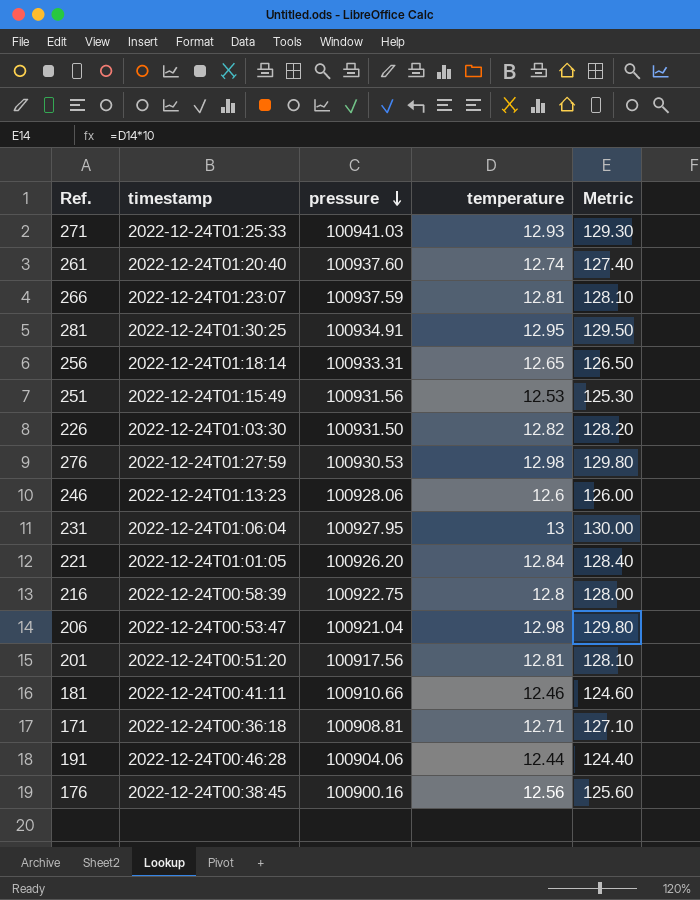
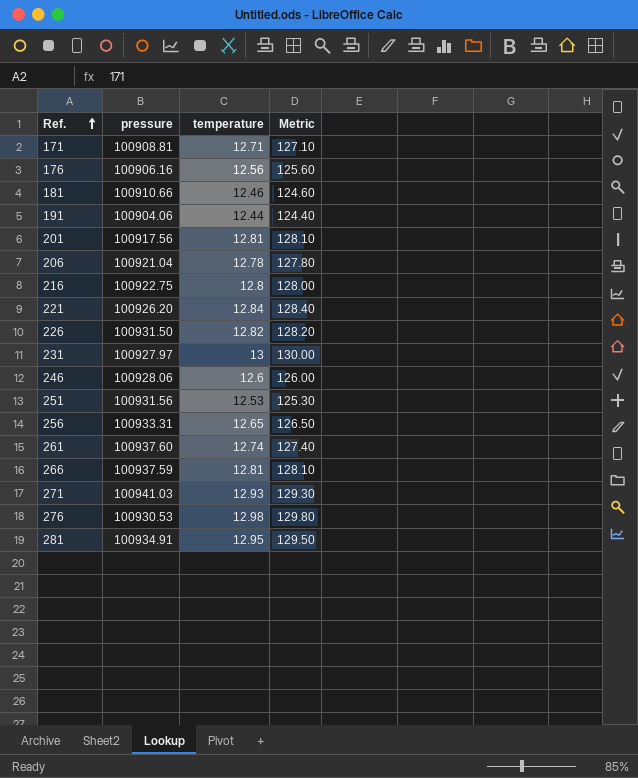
row order: pressure descending -> Ref. ascending
column timestamp | position: 2 -> none
176 | pressure: 100900.16 -> 100906.16
206 | temperature: 12.98 -> 12.78
206 | Metric: 129.80 -> 127.80
231 | pressure: 100927.95 -> 100927.97

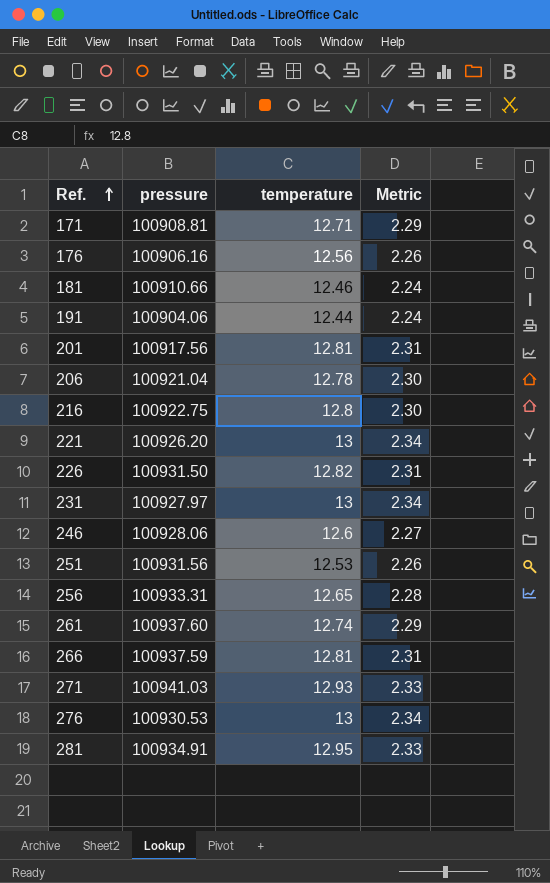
column Metric | formula: [temperature] * 10 -> [temperature] * 0.18
221 | temperature: 12.84 -> 13
276 | temperature: 12.98 -> 13

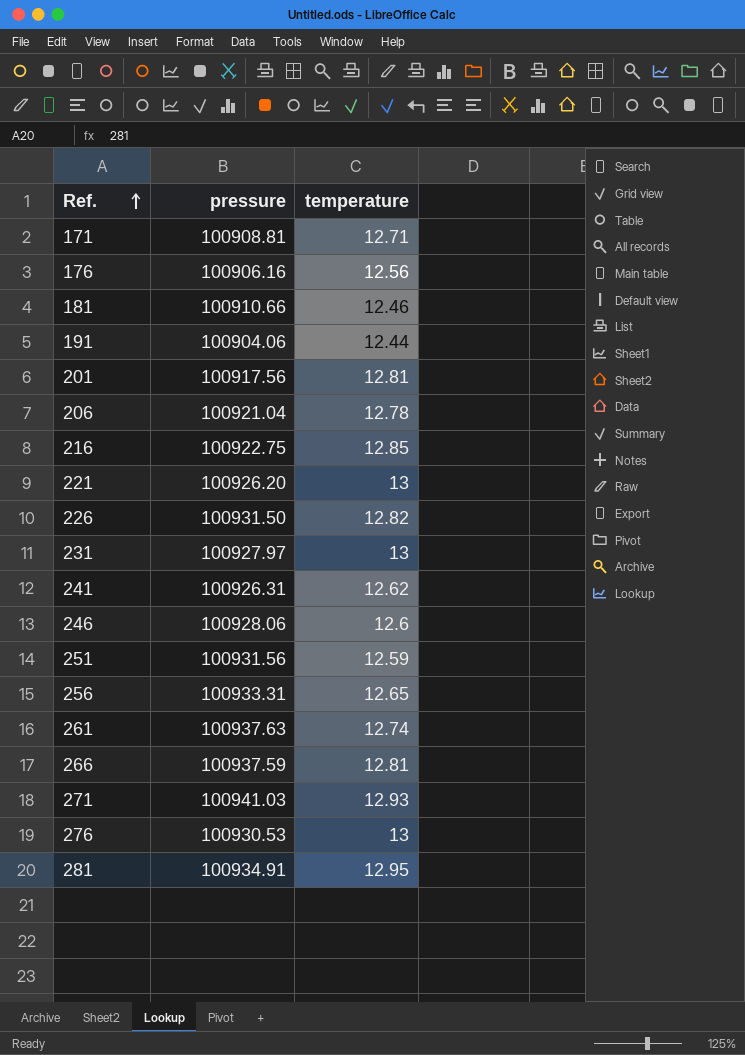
column Metric | formula: [temperature] * 0.18 -> none
216 | temperature: 12.8 -> 12.85
row 241: none -> 100926.31 | 12.62
251 | temperature: 12.53 -> 12.59
261 | pressure: 100937.60 -> 100937.63

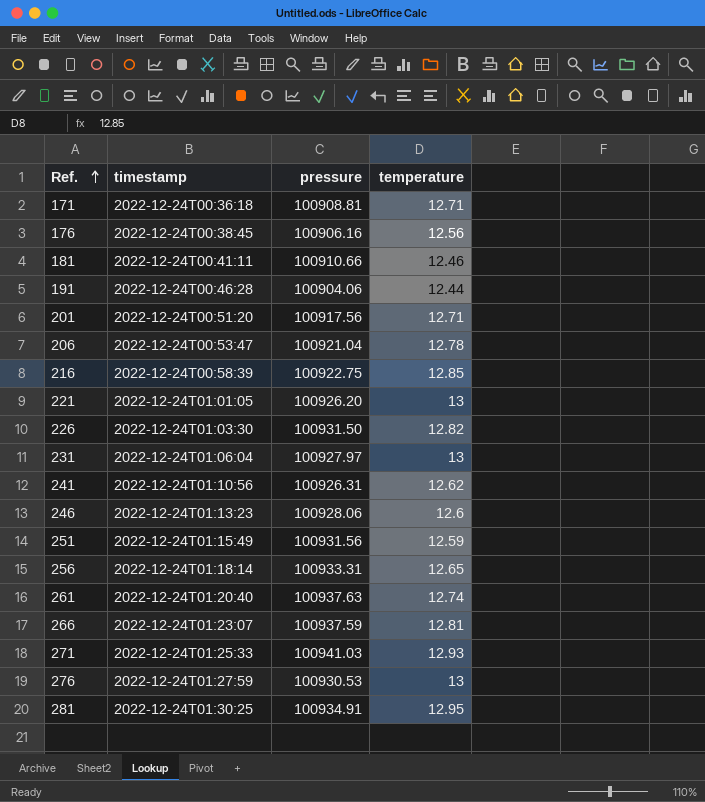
column timestamp | position: none -> 2
201 | temperature: 12.81 -> 12.71

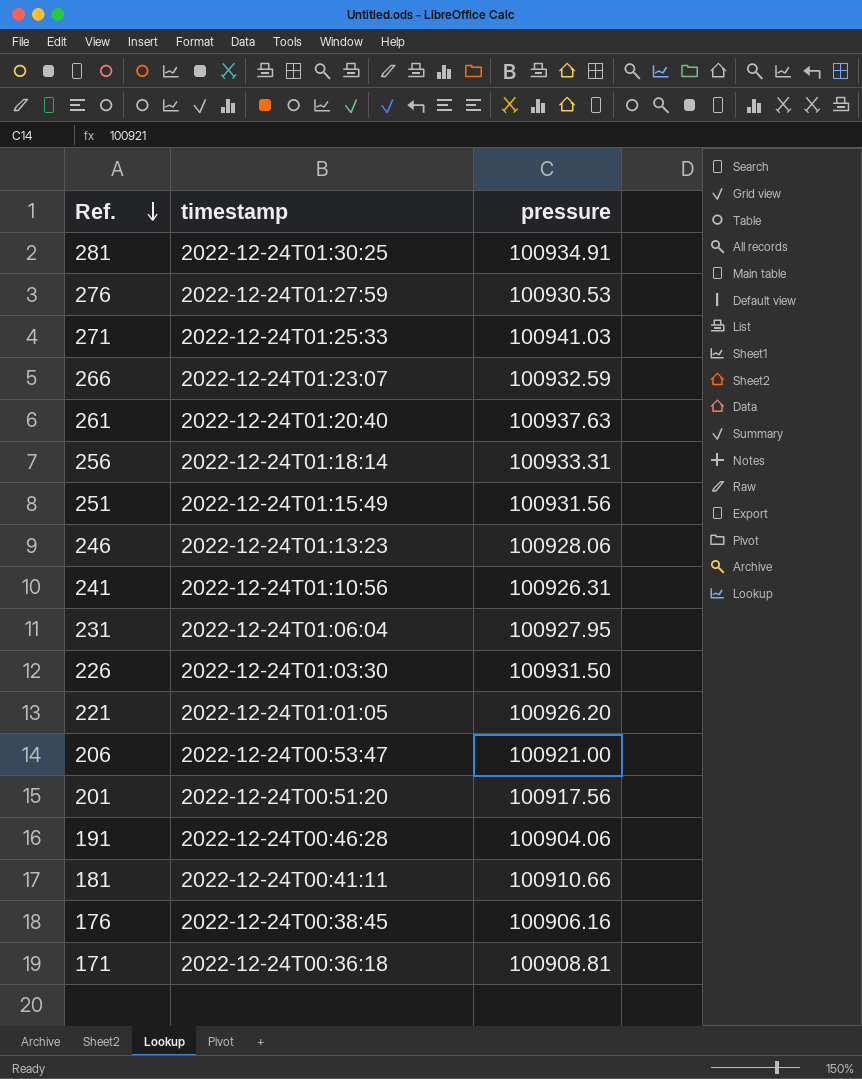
row order: Ref. ascending -> Ref. descending
column temperature | position: 4 -> none
row 216: 2022-12-24T00:58:39 | 100922.75 | 12.85 -> none
266 | pressure: 100937.59 -> 100932.59
231 | pressure: 100927.97 -> 100927.95
206 | pressure: 100921.04 -> 100921.00

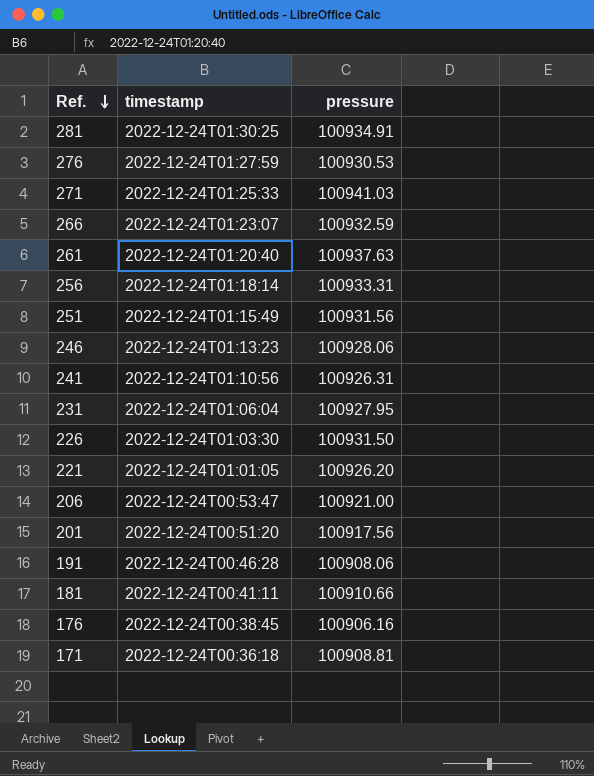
191 | pressure: 100904.06 -> 100908.06

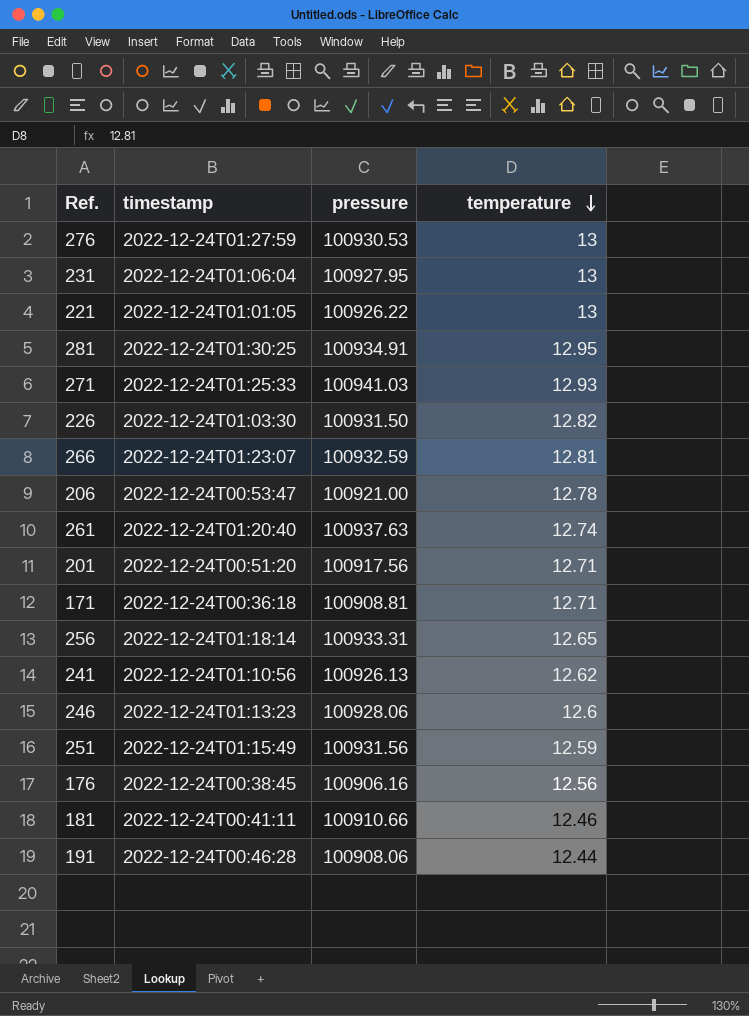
row order: Ref. descending -> temperature descending
column temperature | position: none -> 4
221 | pressure: 100926.20 -> 100926.22
241 | pressure: 100926.31 -> 100926.13

